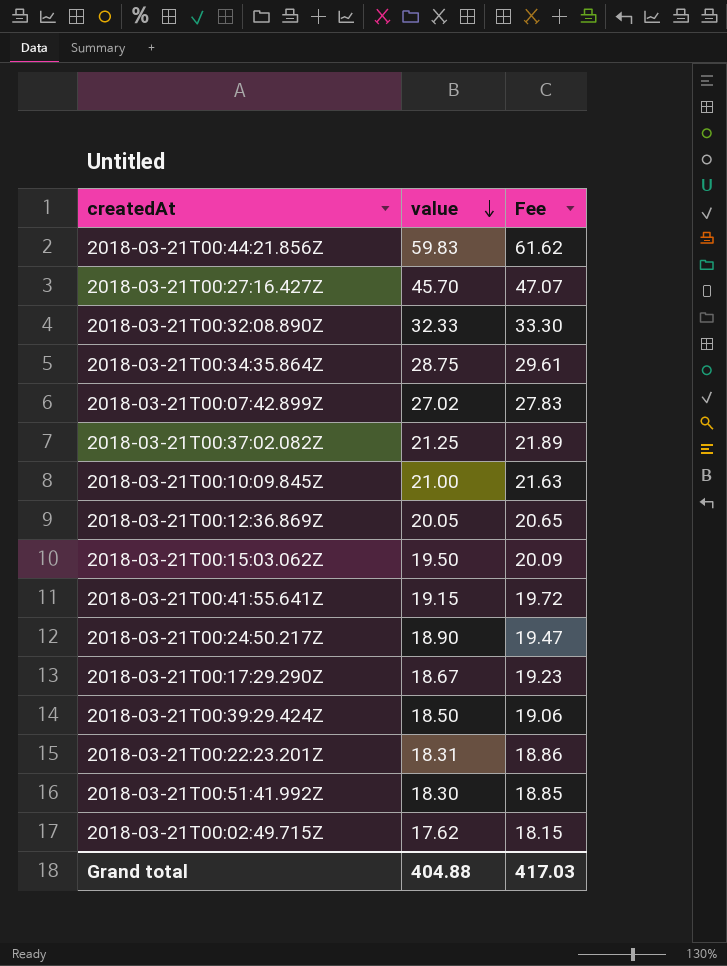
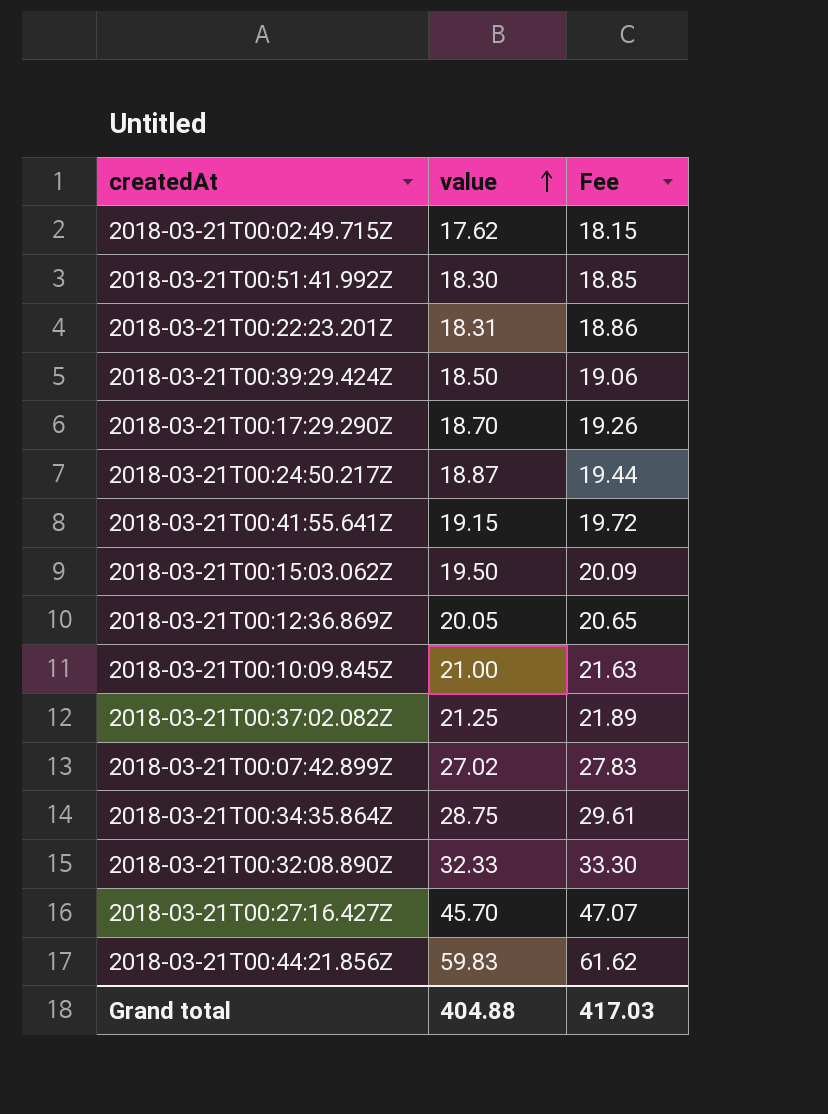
row order: value descending -> value ascending
2018-03-21T00:17:29.290Z | value: 18.67 -> 18.70
2018-03-21T00:17:29.290Z | Fee: 19.23 -> 19.26
2018-03-21T00:24:50.217Z | value: 18.90 -> 18.87
2018-03-21T00:24:50.217Z | Fee: 19.47 -> 19.44

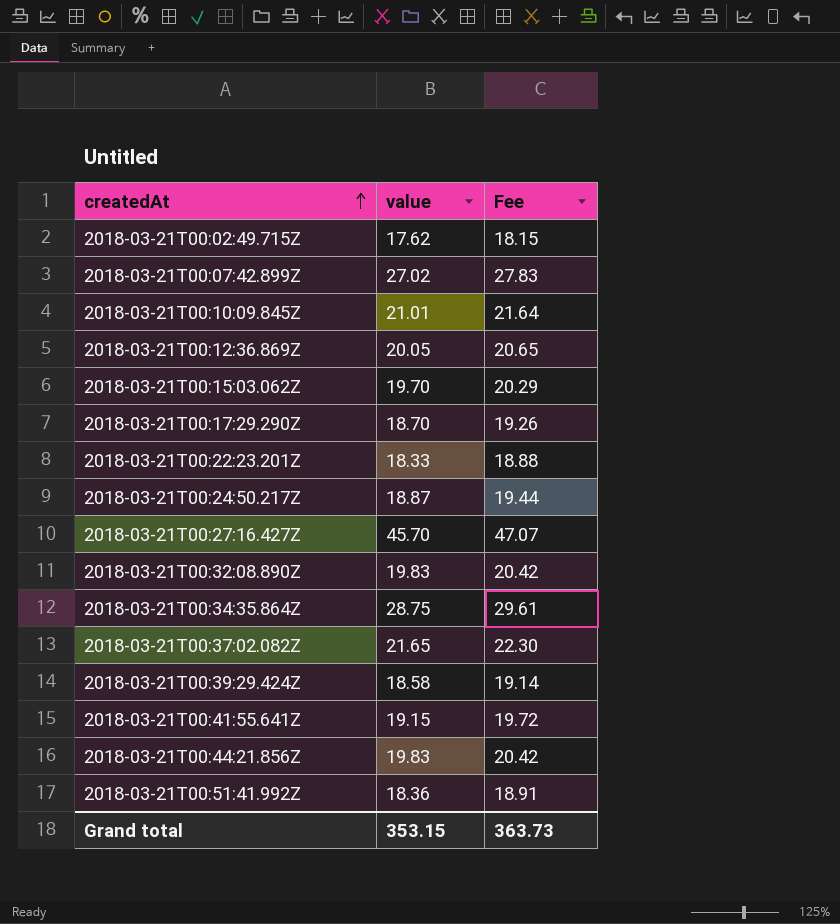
row order: value ascending -> createdAt ascending
2018-03-21T00:10:09.845Z | value: 21.00 -> 21.01
2018-03-21T00:10:09.845Z | Fee: 21.63 -> 21.64
2018-03-21T00:15:03.062Z | value: 19.50 -> 19.70
2018-03-21T00:15:03.062Z | Fee: 20.09 -> 20.29
2018-03-21T00:22:23.201Z | value: 18.31 -> 18.33
2018-03-21T00:22:23.201Z | Fee: 18.86 -> 18.88
2018-03-21T00:32:08.890Z | value: 32.33 -> 19.83
2018-03-21T00:32:08.890Z | Fee: 33.30 -> 20.42
2018-03-21T00:37:02.082Z | value: 21.25 -> 21.65
2018-03-21T00:37:02.082Z | Fee: 21.89 -> 22.30
2018-03-21T00:39:29.424Z | value: 18.50 -> 18.58
2018-03-21T00:39:29.424Z | Fee: 19.06 -> 19.14
2018-03-21T00:44:21.856Z | value: 59.83 -> 19.83
2018-03-21T00:44:21.856Z | Fee: 61.62 -> 20.42
2018-03-21T00:51:41.992Z | value: 18.30 -> 18.36
2018-03-21T00:51:41.992Z | Fee: 18.85 -> 18.91
Grand total | value: 404.88 -> 353.15
Grand total | Fee: 417.03 -> 363.73

